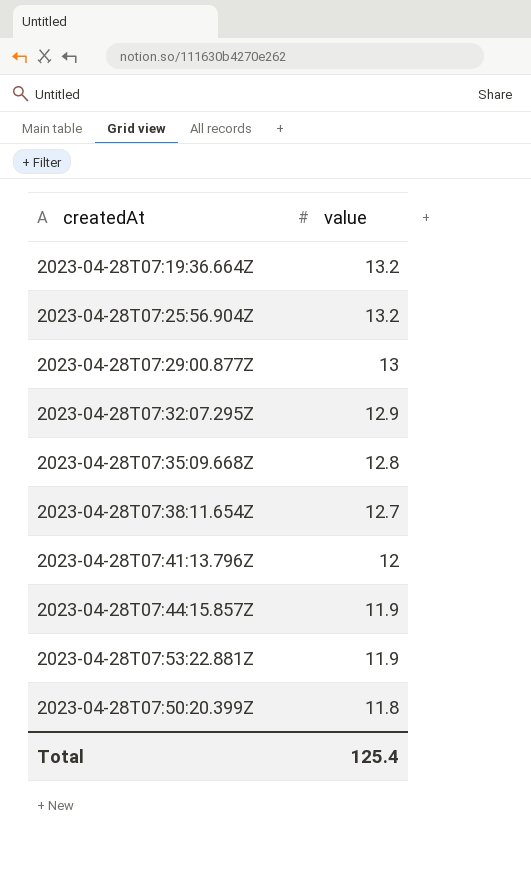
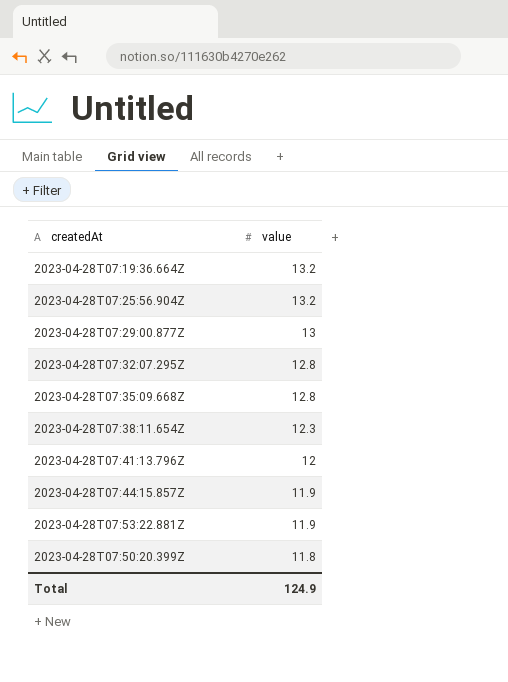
2023-04-28T07:32:07.295Z | value: 12.9 -> 12.8
2023-04-28T07:38:11.654Z | value: 12.7 -> 12.3
Total | value: 125.4 -> 124.9

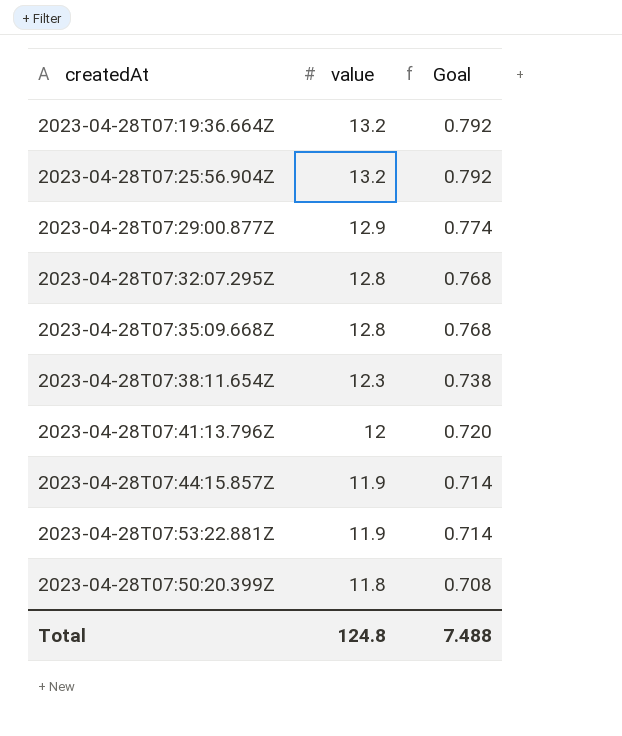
column Goal | formula: none -> [value] * 0.06
2023-04-28T07:29:00.877Z | value: 13 -> 12.9
Total | value: 124.9 -> 124.8

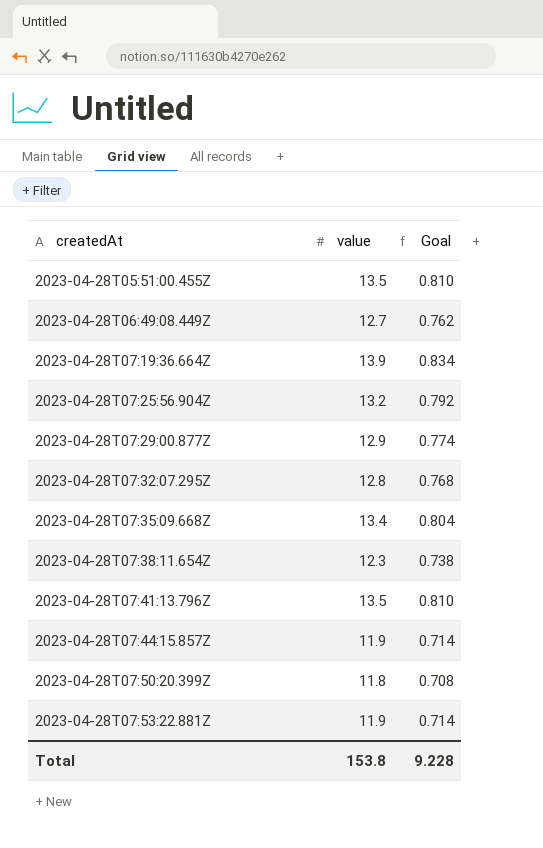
row order: value descending -> createdAt ascending
row 2023-04-28T05:51:00.455Z: none -> 13.5 | 0.810
row 2023-04-28T06:49:08.449Z: none -> 12.7 | 0.762
2023-04-28T07:19:36.664Z | value: 13.2 -> 13.9
2023-04-28T07:19:36.664Z | Goal: 0.792 -> 0.834
2023-04-28T07:35:09.668Z | value: 12.8 -> 13.4
2023-04-28T07:35:09.668Z | Goal: 0.768 -> 0.804
2023-04-28T07:41:13.796Z | value: 12 -> 13.5
2023-04-28T07:41:13.796Z | Goal: 0.720 -> 0.810
Total | value: 124.8 -> 153.8
Total | Goal: 7.488 -> 9.228

